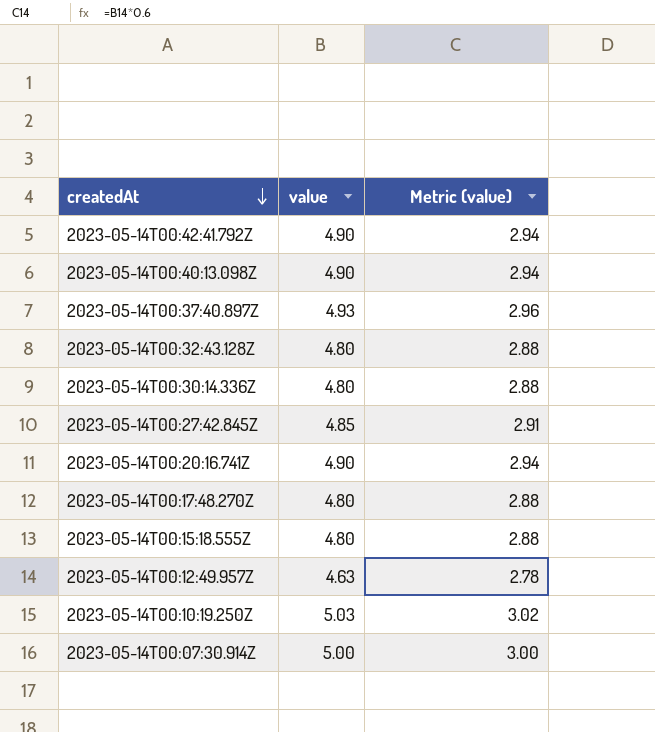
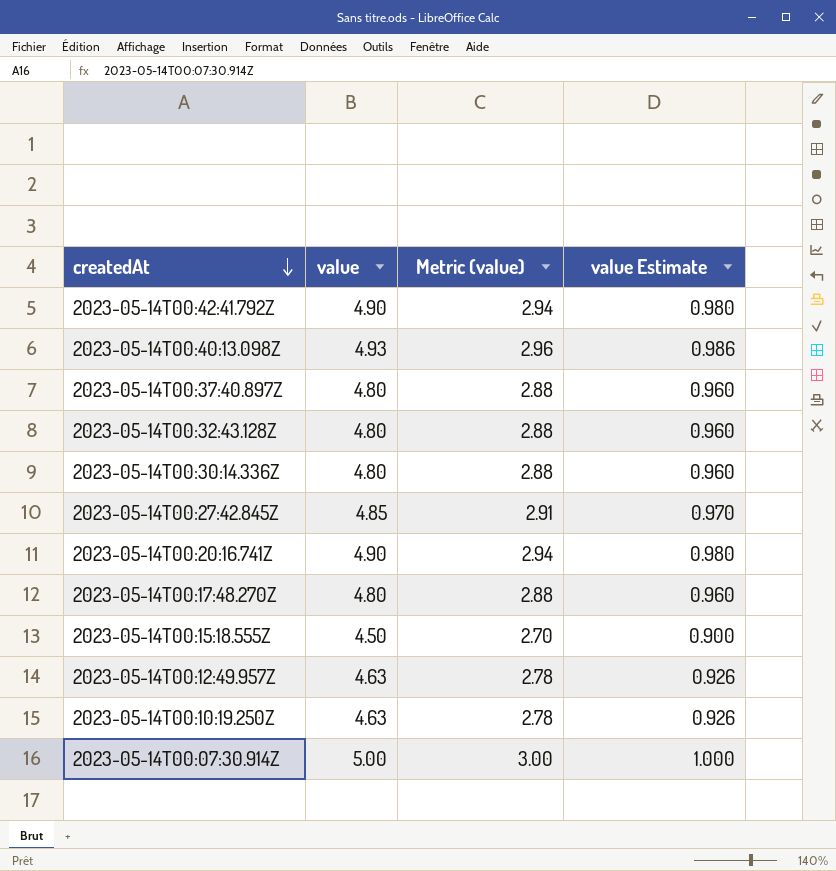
column value Estimate | formula: none -> [value] * 0.2
2023-05-14T00:40:13.098Z | value: 4.90 -> 4.93
2023-05-14T00:40:13.098Z | Metric (value): 2.94 -> 2.96
2023-05-14T00:37:40.897Z | value: 4.93 -> 4.80
2023-05-14T00:37:40.897Z | Metric (value): 2.96 -> 2.88
2023-05-14T00:15:18.555Z | value: 4.80 -> 4.50
2023-05-14T00:15:18.555Z | Metric (value): 2.88 -> 2.70
2023-05-14T00:10:19.250Z | value: 5.03 -> 4.63
2023-05-14T00:10:19.250Z | Metric (value): 3.02 -> 2.78

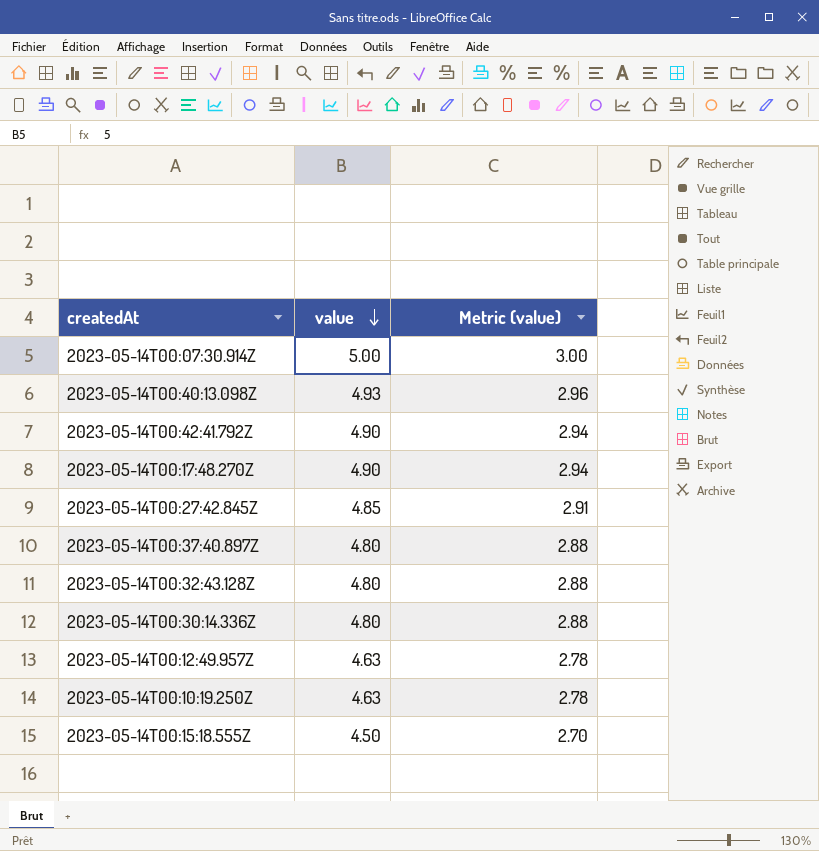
row order: createdAt descending -> value descending
column value Estimate | formula: [value] * 0.2 -> none
row 2023-05-14T00:20:16.741Z: 4.90 | 2.94 | 0.980 -> none
2023-05-14T00:17:48.270Z | value: 4.80 -> 4.90
2023-05-14T00:17:48.270Z | Metric (value): 2.88 -> 2.94

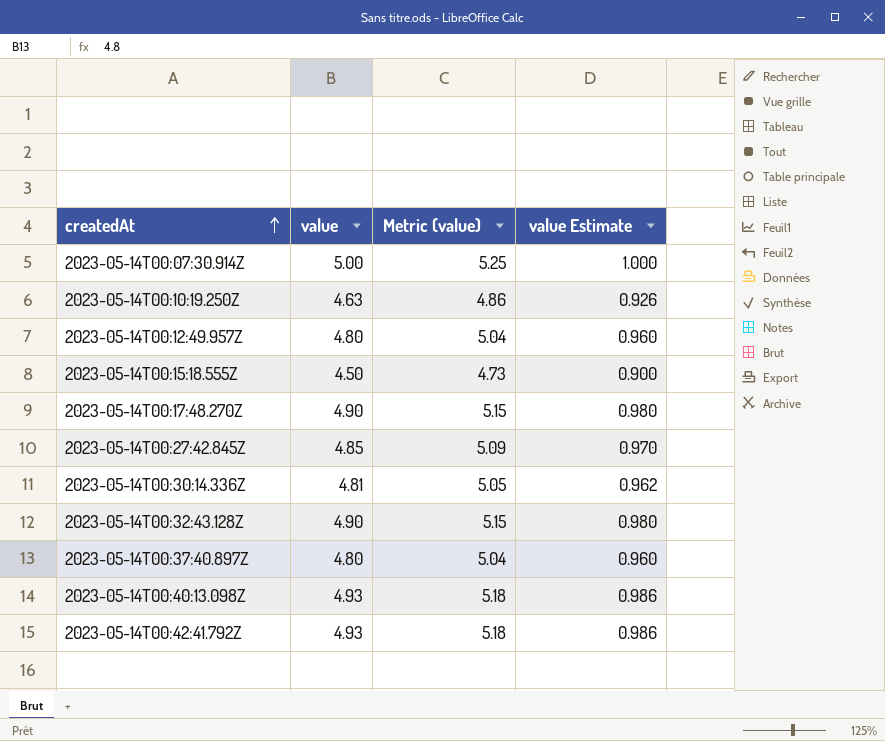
row order: value descending -> createdAt ascending
column Metric (value) | formula: [value] * 0.6 -> [value] * 1.05
column value Estimate | formula: none -> [value] * 0.2
2023-05-14T00:12:49.957Z | value: 4.63 -> 4.80
2023-05-14T00:30:14.336Z | value: 4.80 -> 4.81
2023-05-14T00:32:43.128Z | value: 4.80 -> 4.90
2023-05-14T00:42:41.792Z | value: 4.90 -> 4.93

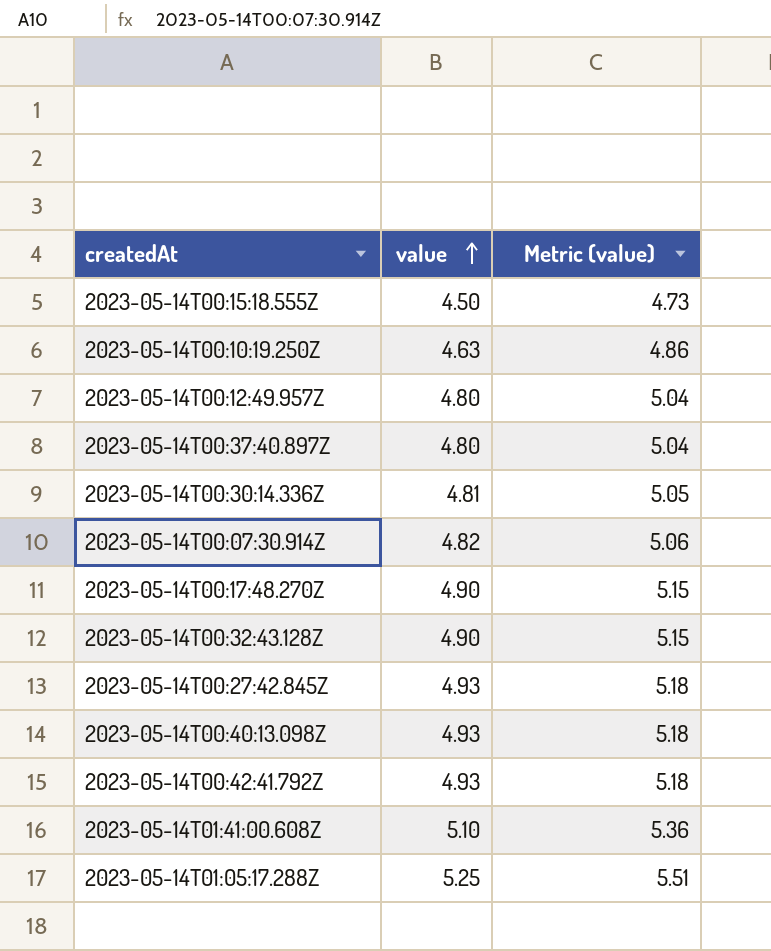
row order: createdAt ascending -> value ascending
column value Estimate | formula: [value] * 0.2 -> none
2023-05-14T00:07:30.914Z | value: 5.00 -> 4.82
2023-05-14T00:07:30.914Z | Metric (value): 5.25 -> 5.06
2023-05-14T00:27:42.845Z | value: 4.85 -> 4.93
2023-05-14T00:27:42.845Z | Metric (value): 5.09 -> 5.18
row 2023-05-14T01:41:00.608Z: none -> 5.10 | 5.36
row 2023-05-14T01:05:17.288Z: none -> 5.25 | 5.51

